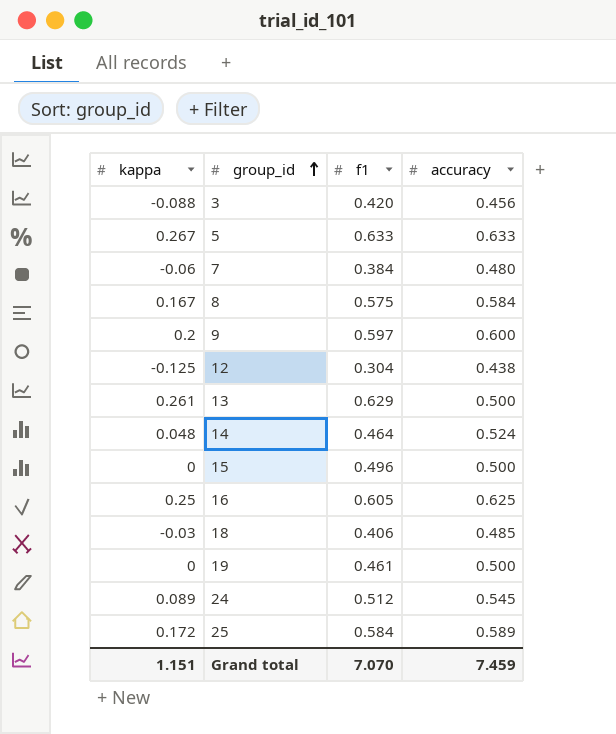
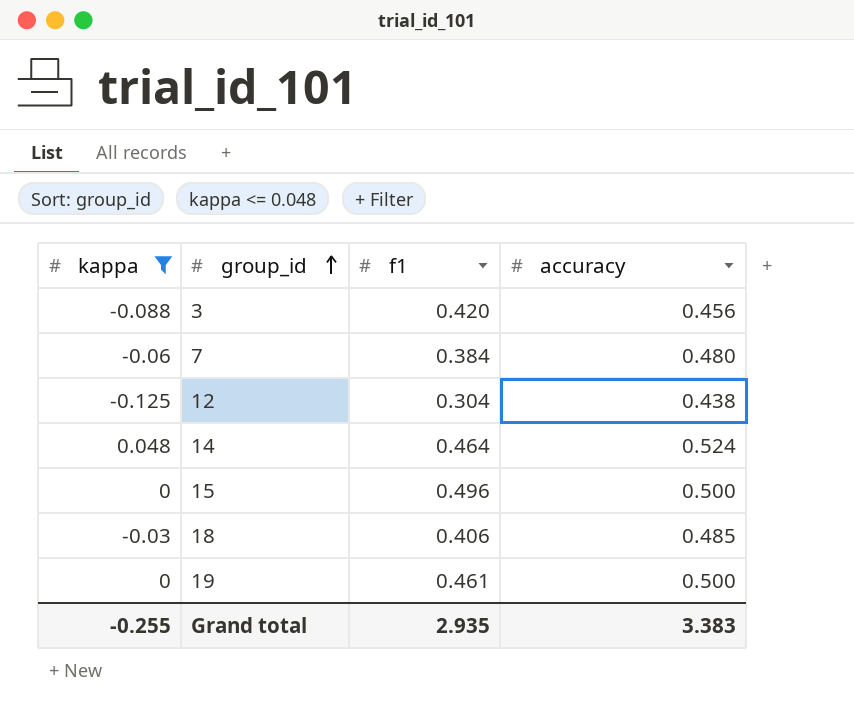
filter: none -> kappa <= 0.048
Grand total | kappa: 1.151 -> -0.255
Grand total | f1: 7.070 -> 2.935
Grand total | accuracy: 7.459 -> 3.383

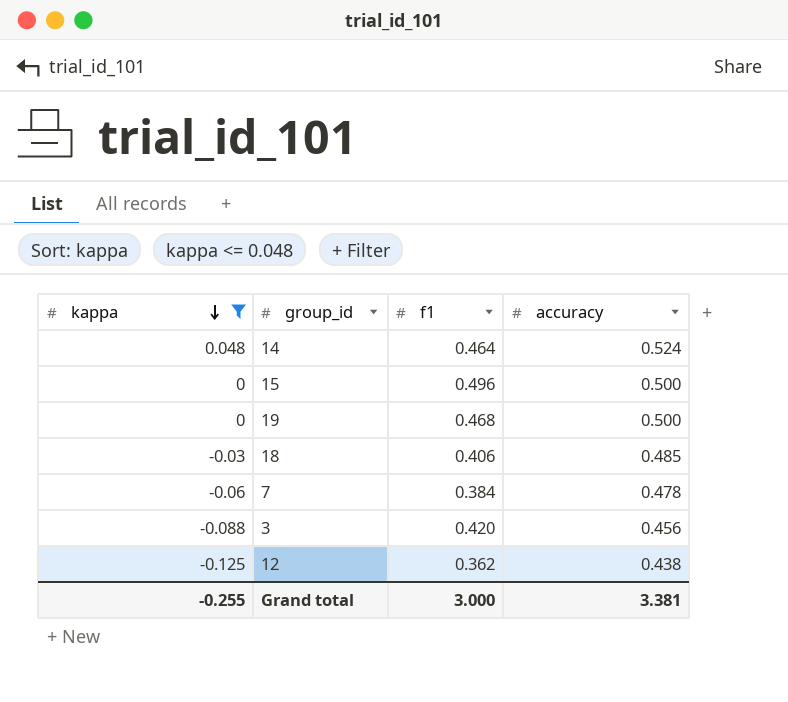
row order: group_id ascending -> kappa descending
19 | f1: 0.461 -> 0.468
7 | accuracy: 0.480 -> 0.478
12 | f1: 0.304 -> 0.362
Grand total | f1: 2.935 -> 3.000
Grand total | accuracy: 3.383 -> 3.381

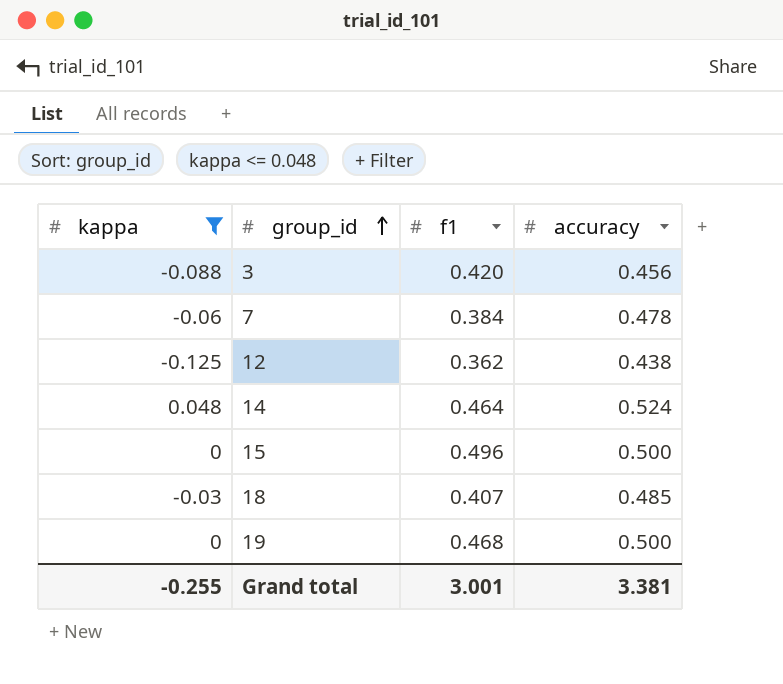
row order: kappa descending -> group_id ascending
18 | f1: 0.406 -> 0.407
Grand total | f1: 3.000 -> 3.001

